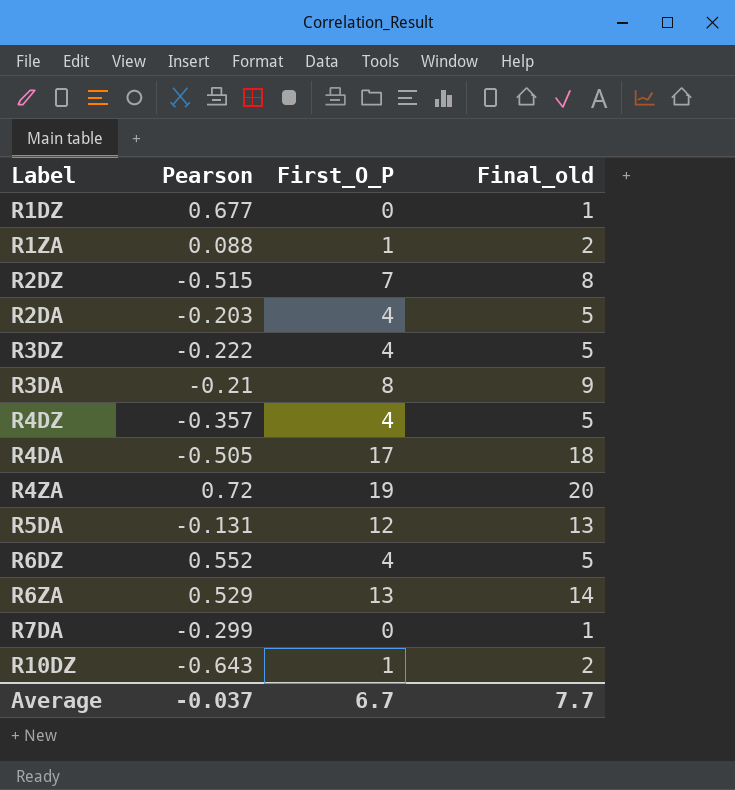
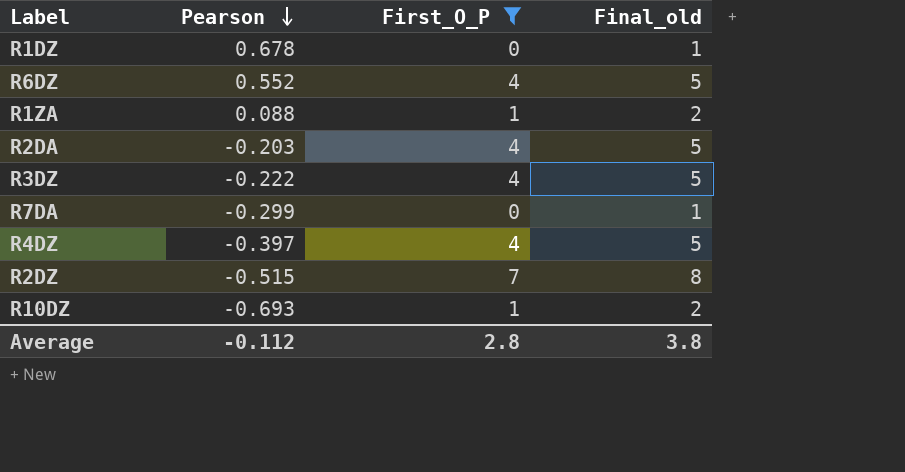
filter: none -> First_O_P <= 7
row order: none -> Pearson descending
R1DZ | Pearson: 0.677 -> 0.678
R4DZ | Pearson: -0.357 -> -0.397
R10DZ | Pearson: -0.643 -> -0.693
Average | Pearson: -0.037 -> -0.112
Average | First_O_P: 6.7 -> 2.8
Average | Final_old: 7.7 -> 3.8

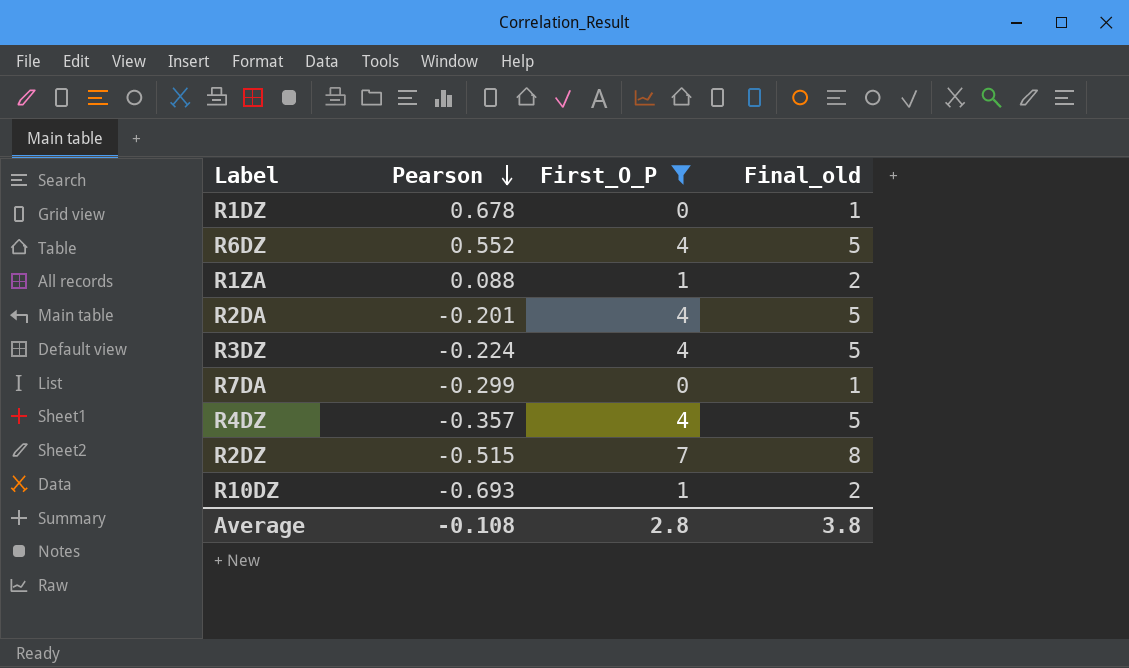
R2DA | Pearson: -0.203 -> -0.201
R3DZ | Pearson: -0.222 -> -0.224
R4DZ | Pearson: -0.397 -> -0.357
Average | Pearson: -0.112 -> -0.108

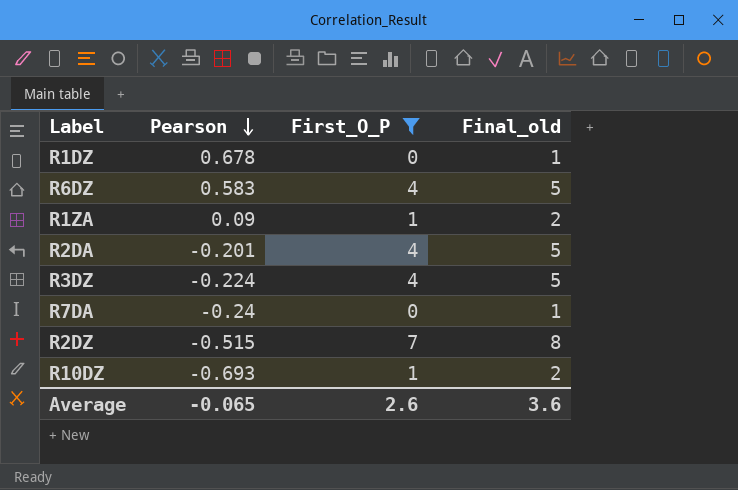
row R4DZ: -0.357 | 4 | 5 -> none
R6DZ | Pearson: 0.552 -> 0.583
R1ZA | Pearson: 0.088 -> 0.09
R7DA | Pearson: -0.299 -> -0.24
Average | Pearson: -0.108 -> -0.065
Average | First_O_P: 2.8 -> 2.6
Average | Final_old: 3.8 -> 3.6

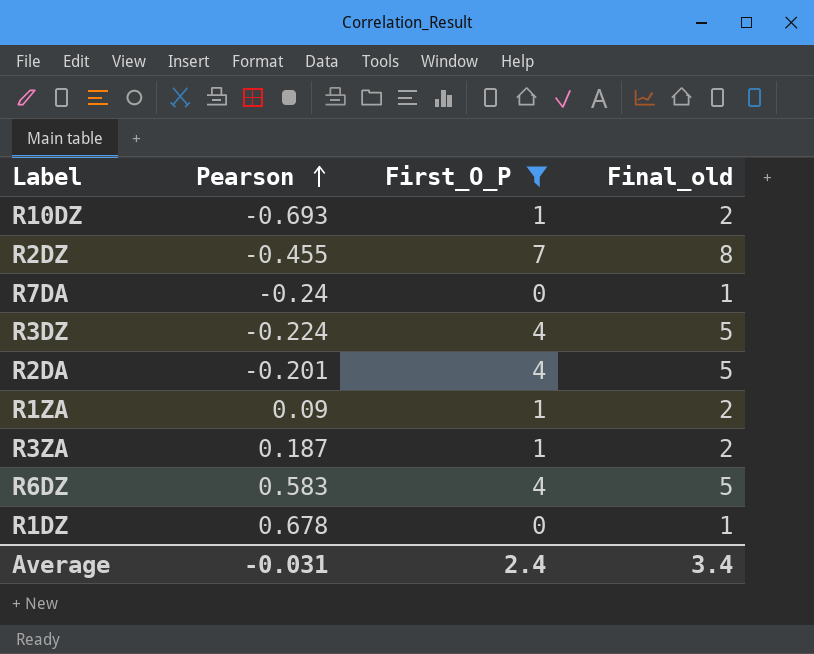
row order: Pearson descending -> Pearson ascending
R2DZ | Pearson: -0.515 -> -0.455
row R3ZA: none -> 0.187 | 1 | 2
Average | Pearson: -0.065 -> -0.031
Average | First_O_P: 2.6 -> 2.4
Average | Final_old: 3.6 -> 3.4

